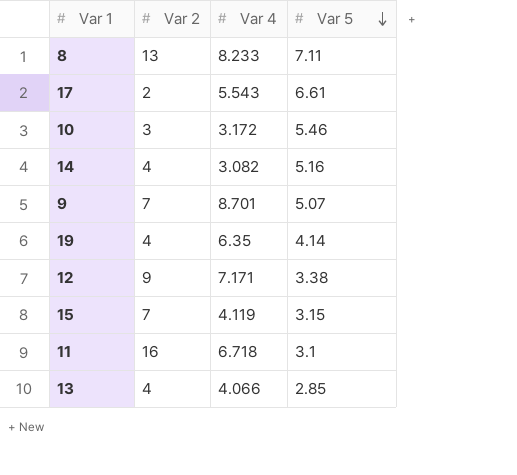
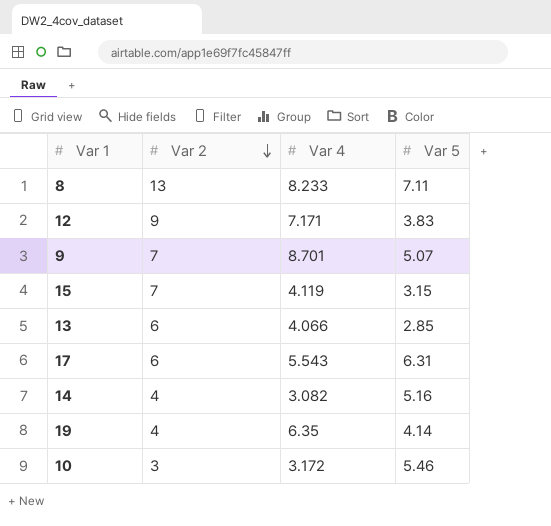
row order: Var 5 descending -> Var 2 descending
row 11: 16 | 6.718 | 3.1 -> none
12 | Var 5: 3.38 -> 3.83
13 | Var 2: 4 -> 6
17 | Var 2: 2 -> 6
17 | Var 5: 6.61 -> 6.31

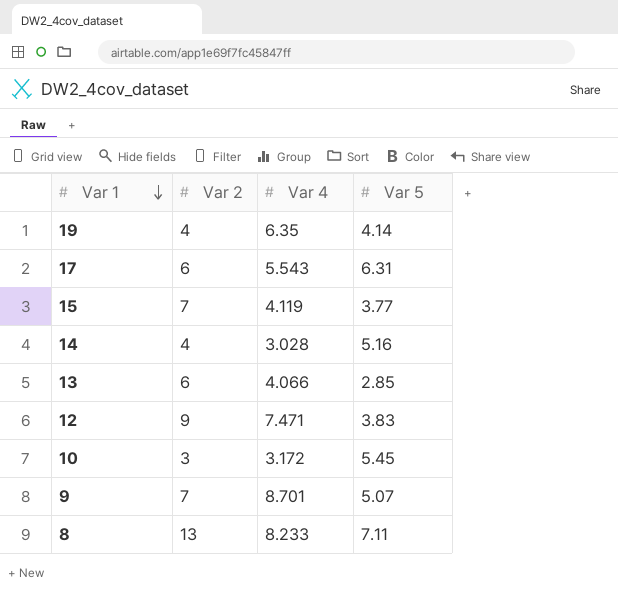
row order: Var 2 descending -> Var 1 descending
15 | Var 5: 3.15 -> 3.77
14 | Var 4: 3.082 -> 3.028
12 | Var 4: 7.171 -> 7.471
10 | Var 5: 5.46 -> 5.45

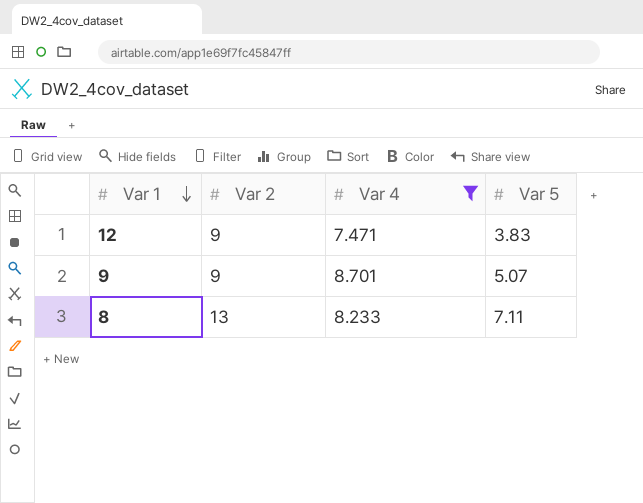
filter: none -> Var 4 >= 7.471
9 | Var 2: 7 -> 9

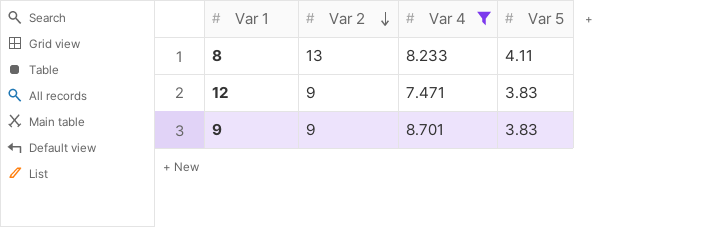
row order: Var 1 descending -> Var 2 descending
8 | Var 5: 7.11 -> 4.11
9 | Var 5: 5.07 -> 3.83

